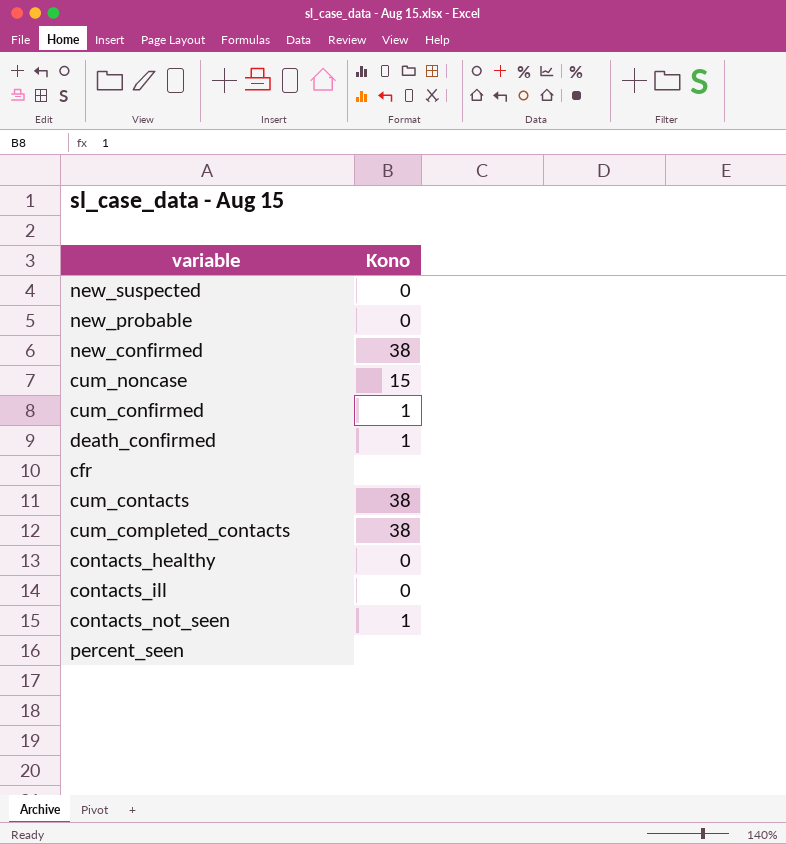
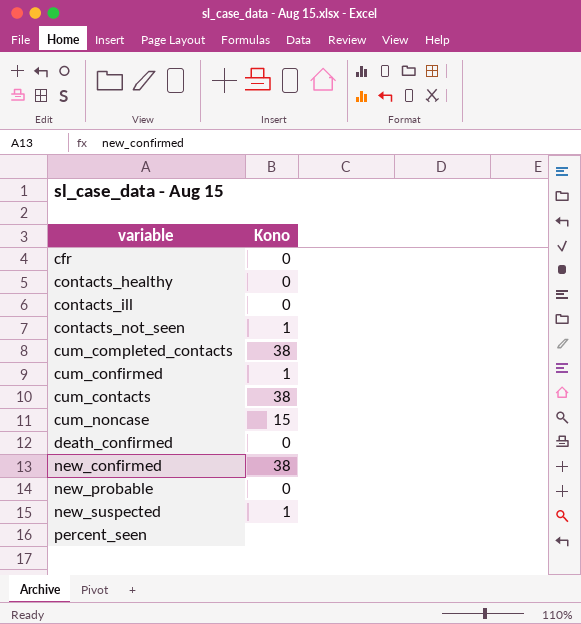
row order: none -> variable ascending
cfr | Kono: none -> 0
death_confirmed | Kono: 1 -> 0
new_suspected | Kono: 0 -> 1

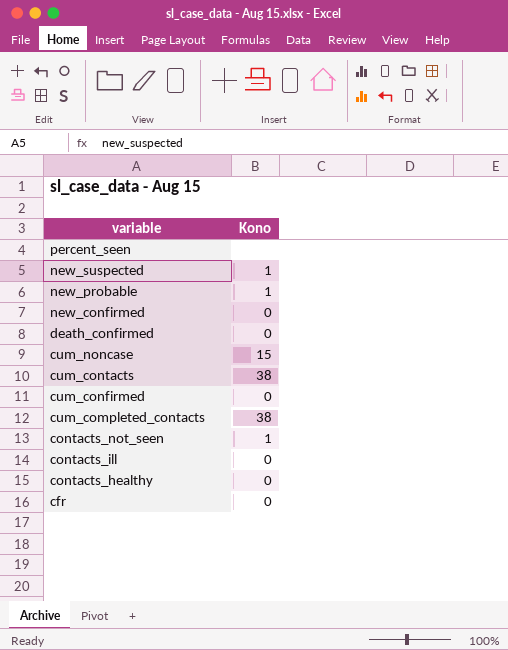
row order: variable ascending -> variable descending
new_probable | Kono: 0 -> 1
new_confirmed | Kono: 38 -> 0
cum_confirmed | Kono: 1 -> 0

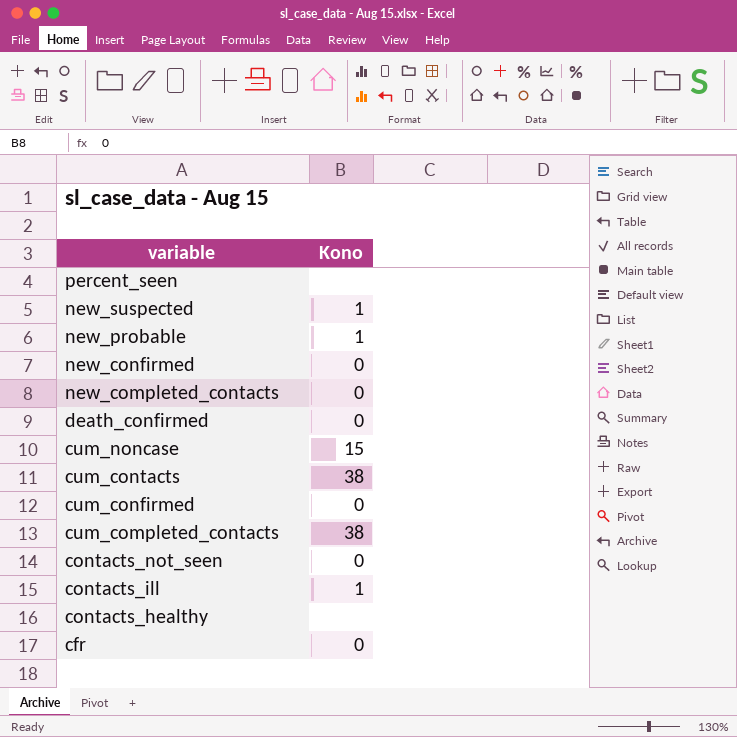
row new_completed_contacts: none -> 0
contacts_not_seen | Kono: 1 -> 0
contacts_ill | Kono: 0 -> 1
contacts_healthy | Kono: 0 -> none

